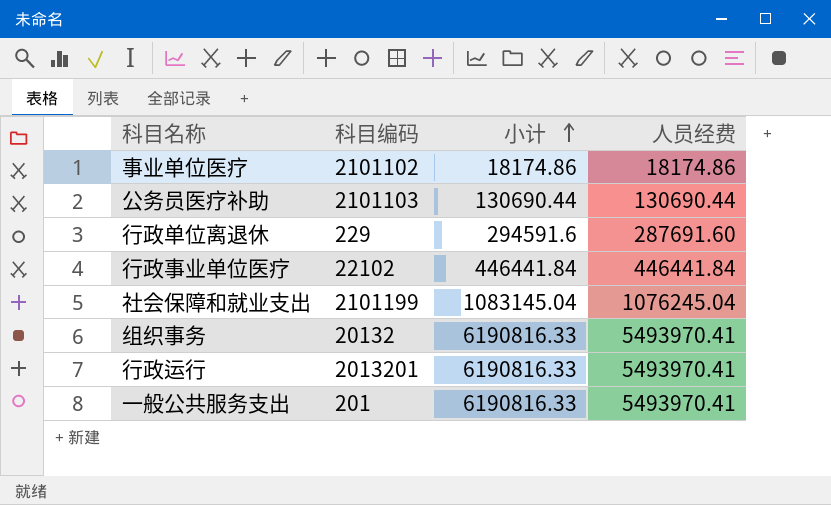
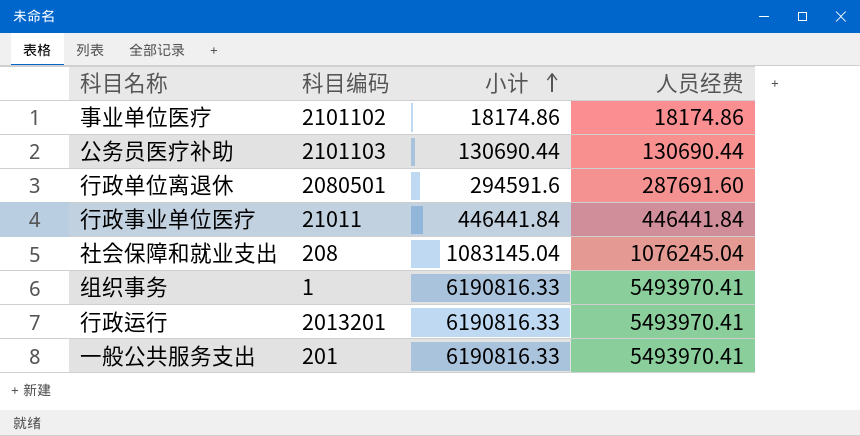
行政单位离退休 | 科目编码: 229 -> 2080501
行政事业单位医疗 | 科目编码: 22102 -> 21011
社会保障和就业支出 | 科目编码: 2101199 -> 208
组织事务 | 科目编码: 20132 -> 1

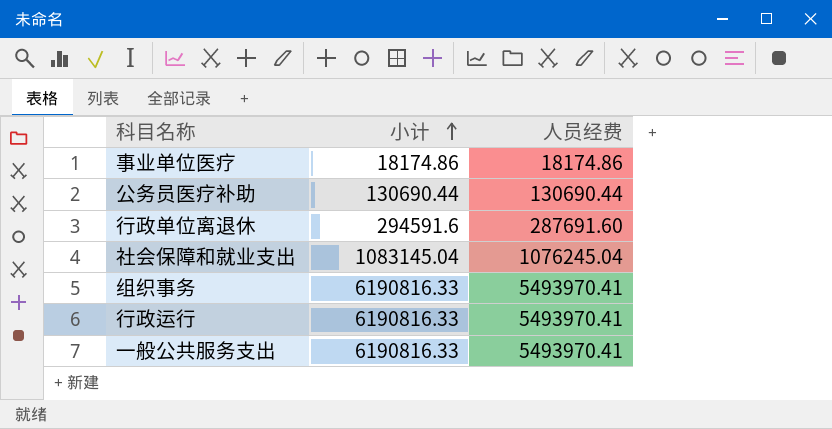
column 科目编码 | position: 2 -> none
row 行政事业单位医疗: 21011 | 446441.84 | 446441.84 -> none

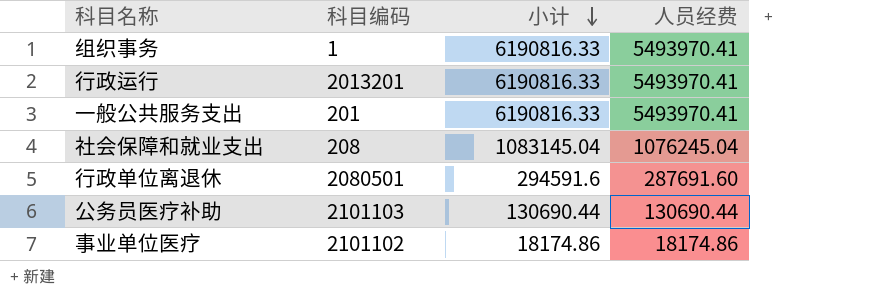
row order: 小计 ascending -> 小计 descending
column 科目编码 | position: none -> 2

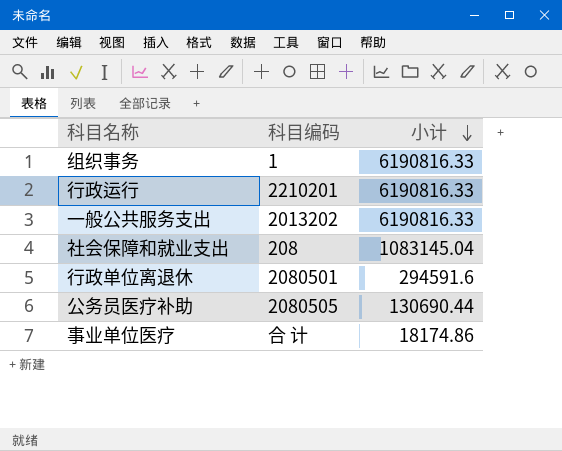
column 人员经费 | position: 4 -> none
行政运行 | 科目编码: 2013201 -> 2210201
一般公共服务支出 | 科目编码: 201 -> 2013202
公务员医疗补助 | 科目编码: 2101103 -> 2080505
事业单位医疗 | 科目编码: 2101102 -> 合 计

